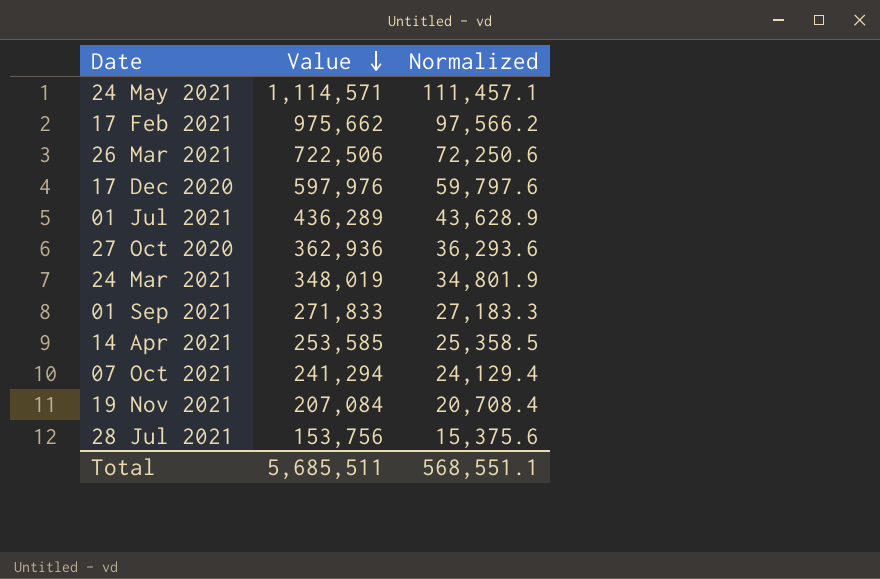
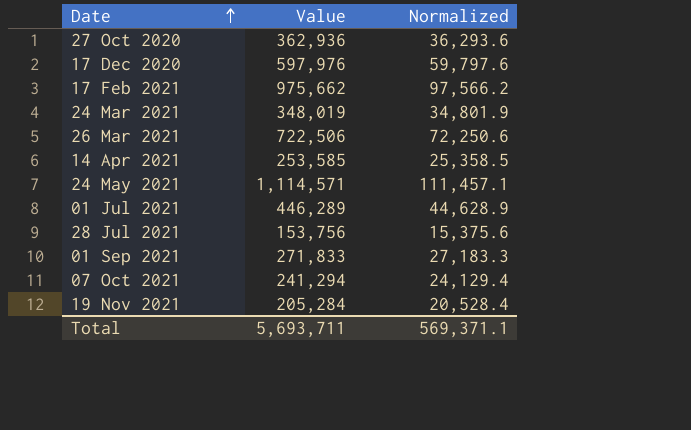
row order: Value descending -> Date ascending
01 Jul 2021 | Value: 436,289 -> 446,289
01 Jul 2021 | Normalized: 43,628.9 -> 44,628.9
19 Nov 2021 | Value: 207,084 -> 205,284
19 Nov 2021 | Normalized: 20,708.4 -> 20,528.4
Total | Value: 5,685,511 -> 5,693,711
Total | Normalized: 568,551.1 -> 569,371.1

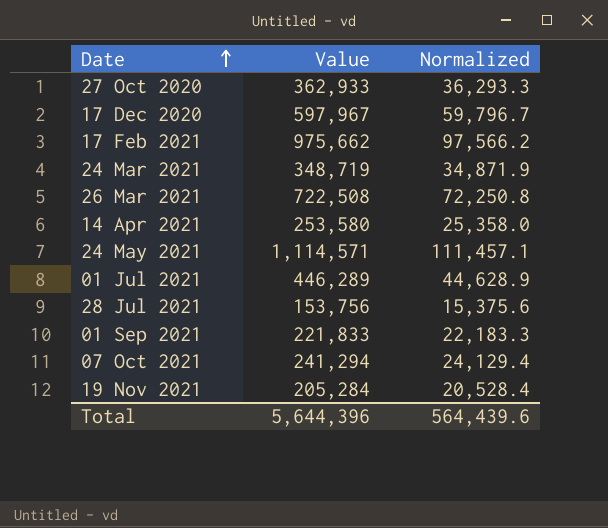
27 Oct 2020 | Value: 362,936 -> 362,933
27 Oct 2020 | Normalized: 36,293.6 -> 36,293.3
17 Dec 2020 | Value: 597,976 -> 597,967
17 Dec 2020 | Normalized: 59,797.6 -> 59,796.7
24 Mar 2021 | Value: 348,019 -> 348,719
24 Mar 2021 | Normalized: 34,801.9 -> 34,871.9
26 Mar 2021 | Value: 722,506 -> 722,508
26 Mar 2021 | Normalized: 72,250.6 -> 72,250.8
14 Apr 2021 | Value: 253,585 -> 253,580
14 Apr 2021 | Normalized: 25,358.5 -> 25,358.0
01 Sep 2021 | Value: 271,833 -> 221,833
01 Sep 2021 | Normalized: 27,183.3 -> 22,183.3
Total | Value: 5,693,711 -> 5,644,396
Total | Normalized: 569,371.1 -> 564,439.6

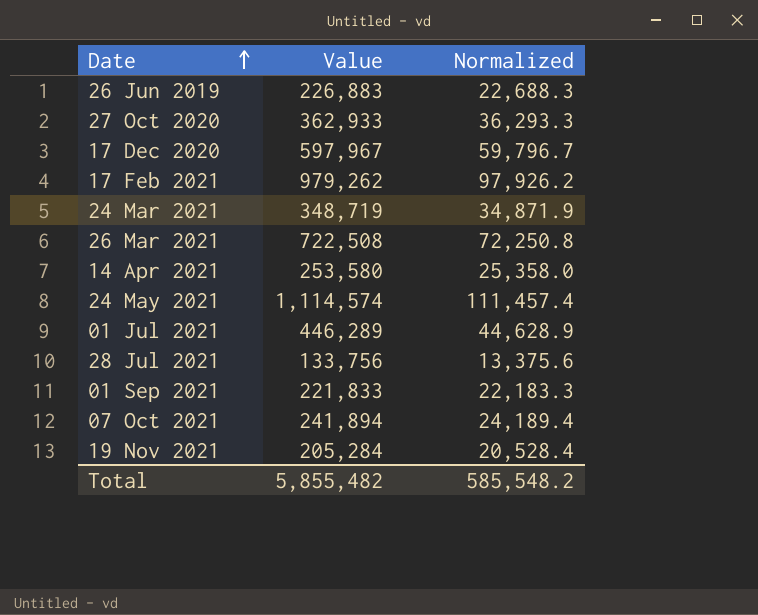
row 26 Jun 2019: none -> 226,883 | 22,688.3
17 Feb 2021 | Value: 975,662 -> 979,262
17 Feb 2021 | Normalized: 97,566.2 -> 97,926.2
24 May 2021 | Value: 1,114,571 -> 1,114,574
24 May 2021 | Normalized: 111,457.1 -> 111,457.4
28 Jul 2021 | Value: 153,756 -> 133,756
28 Jul 2021 | Normalized: 15,375.6 -> 13,375.6
07 Oct 2021 | Value: 241,294 -> 241,894
07 Oct 2021 | Normalized: 24,129.4 -> 24,189.4
Total | Value: 5,644,396 -> 5,855,482
Total | Normalized: 564,439.6 -> 585,548.2

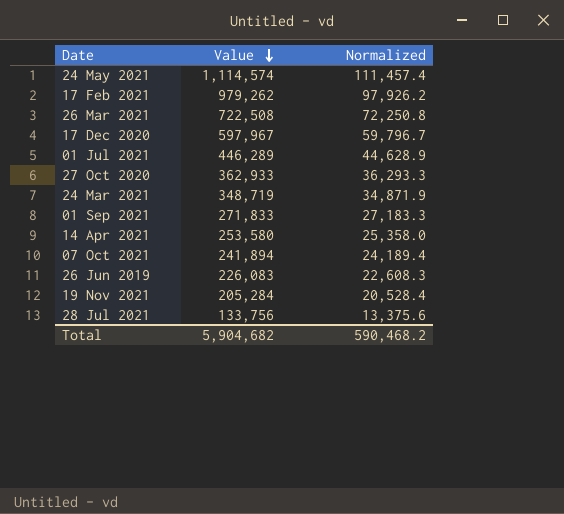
row order: Date ascending -> Value descending
01 Sep 2021 | Value: 221,833 -> 271,833
01 Sep 2021 | Normalized: 22,183.3 -> 27,183.3
26 Jun 2019 | Value: 226,883 -> 226,083
26 Jun 2019 | Normalized: 22,688.3 -> 22,608.3
Total | Value: 5,855,482 -> 5,904,682
Total | Normalized: 585,548.2 -> 590,468.2

